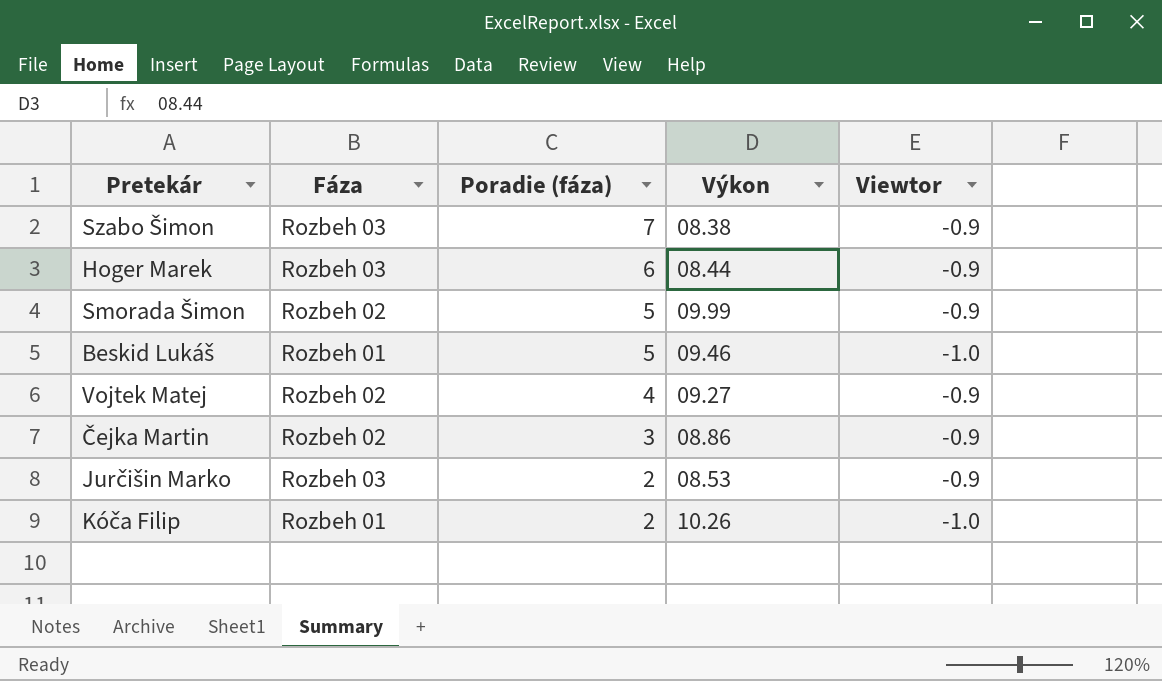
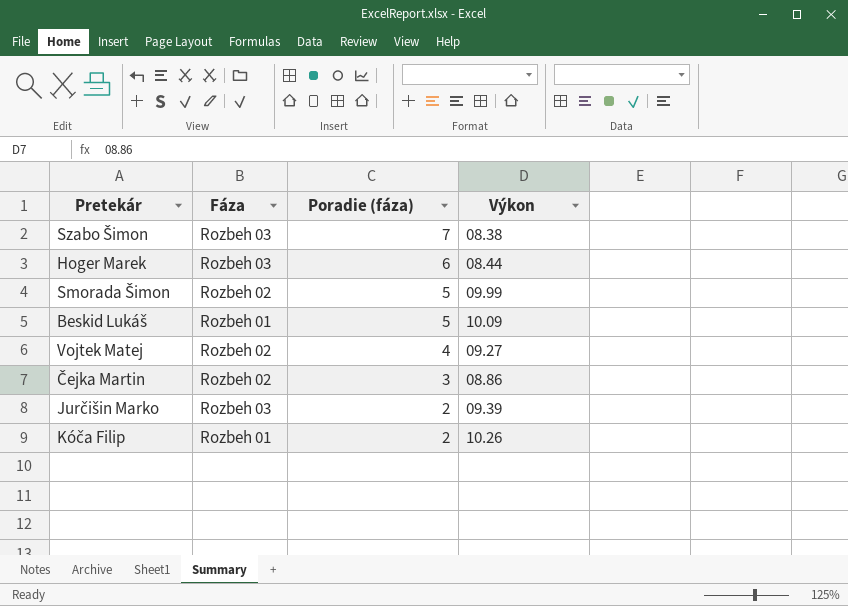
column Viewtor | position: 5 -> none
Beskid Lukáš | Výkon: 09.46 -> 10.09
Jurčišin Marko | Výkon: 08.53 -> 09.39

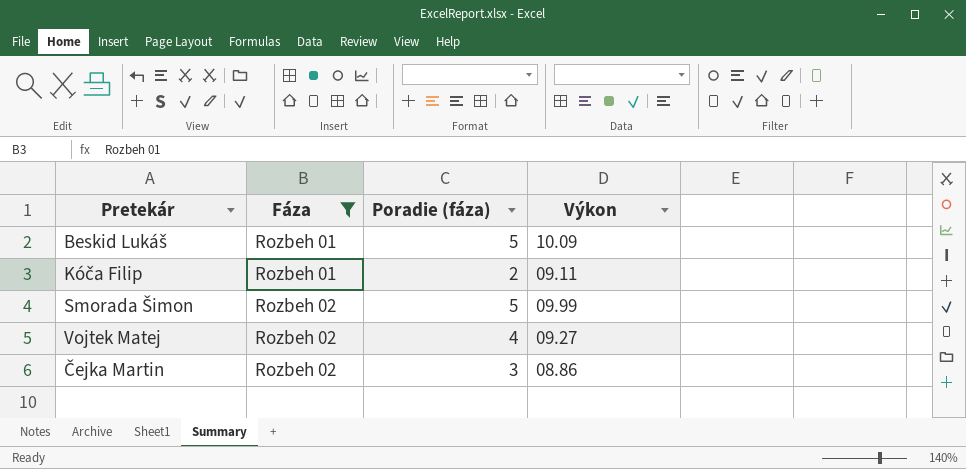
filter: none -> Fáza != Rozbeh 03
row order: Poradie (fáza) descending -> Fáza ascending
Kóča Filip | Výkon: 10.26 -> 09.11

